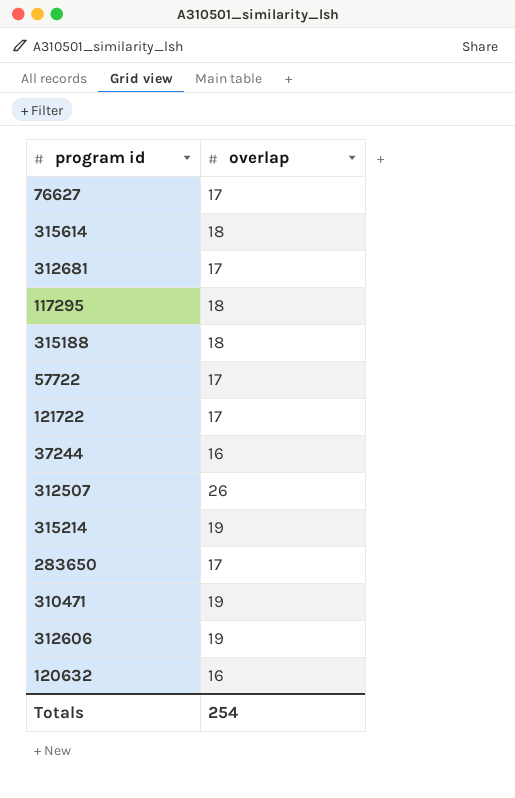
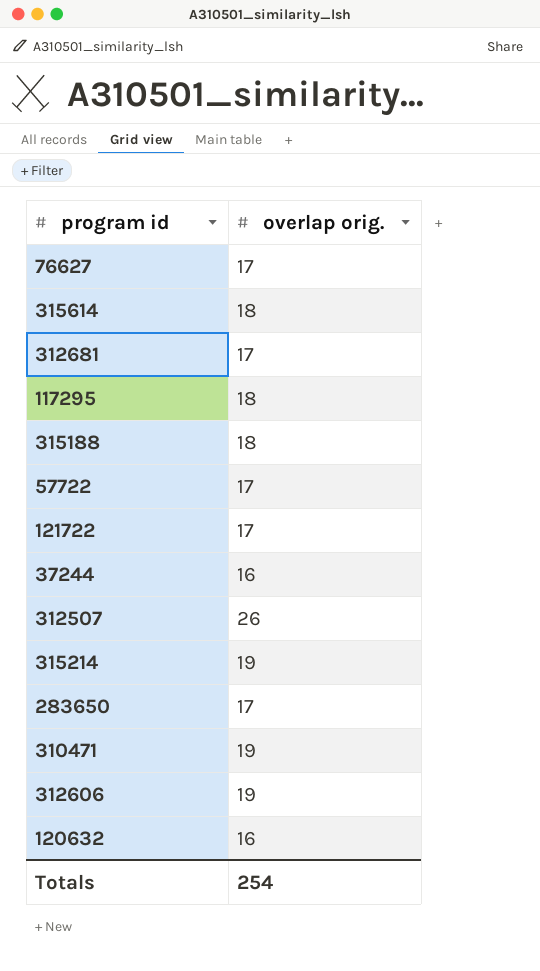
column name: overlap -> overlap orig.

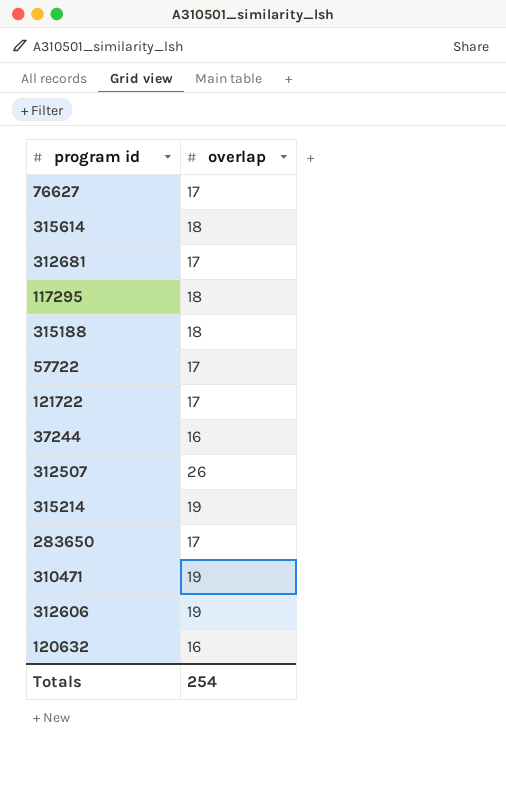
column name: overlap orig. -> overlap

